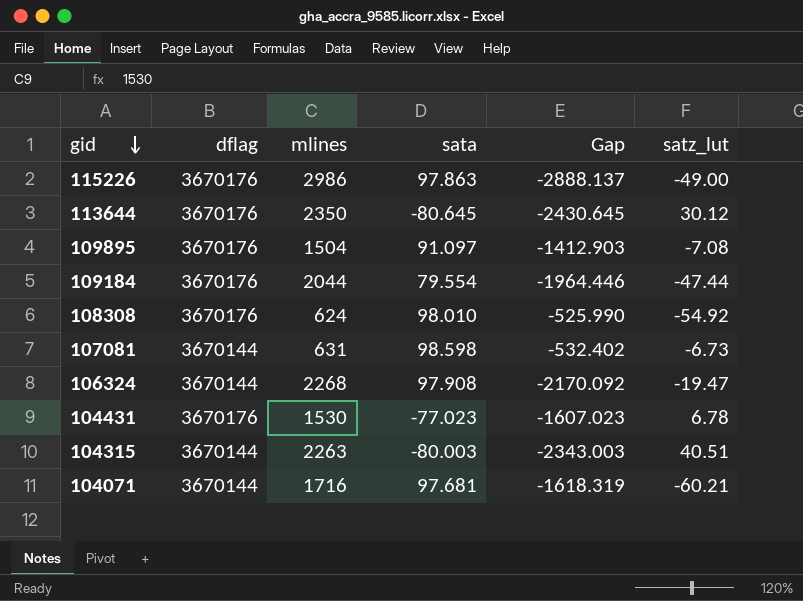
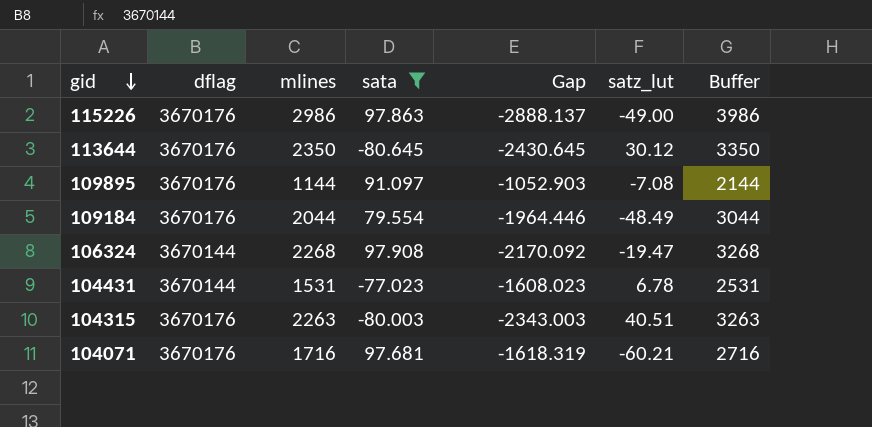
filter: none -> sata <= 97.908
column Buffer | formula: none -> [mlines] + 1000
109895 | mlines: 1504 -> 1144
109895 | Gap: -1412.903 -> -1052.903
109184 | satz_lut: -47.44 -> -48.49
104431 | dflag: 3670176 -> 3670144
104431 | mlines: 1530 -> 1531
104431 | Gap: -1607.023 -> -1608.023
104315 | dflag: 3670144 -> 3670176
104071 | dflag: 3670144 -> 3670176

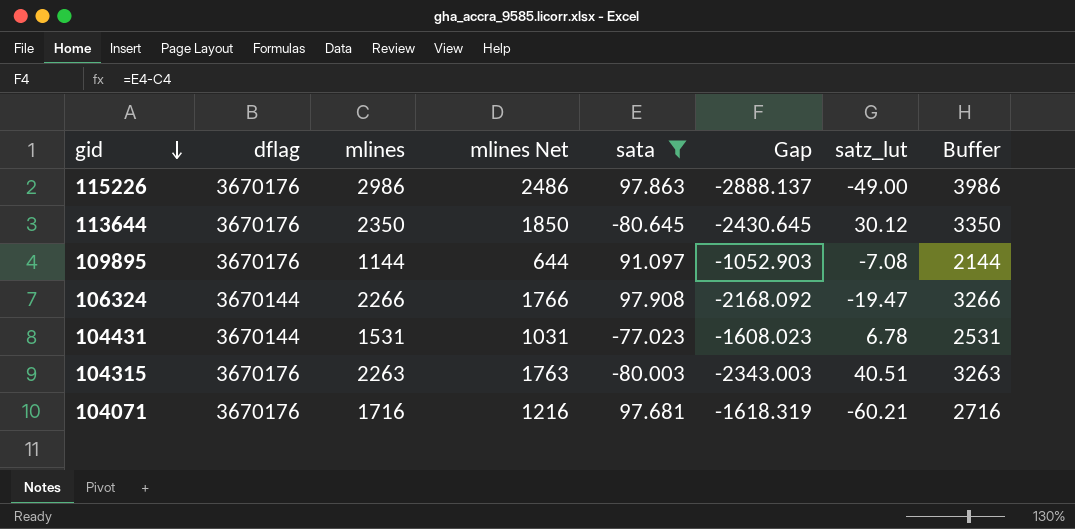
column mlines Net | formula: none -> [mlines] - 500
row 109184: 3670176 | 2044 | 79.554 | -1964.446 | -48.49 | 3044 -> none
106324 | mlines: 2268 -> 2266
106324 | Gap: -2170.092 -> -2168.092
106324 | Buffer: 3268 -> 3266

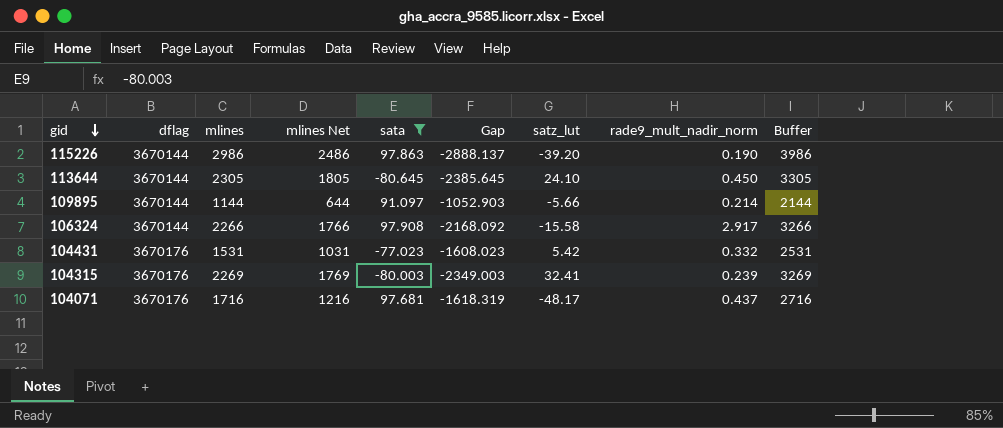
column rade9_mult_nadir_norm | position: none -> 8
115226 | dflag: 3670176 -> 3670144
115226 | satz_lut: -49.00 -> -39.20
113644 | dflag: 3670176 -> 3670144
113644 | mlines: 2350 -> 2305
113644 | mlines Net: 1850 -> 1805
113644 | Gap: -2430.645 -> -2385.645
113644 | satz_lut: 30.12 -> 24.10
113644 | Buffer: 3350 -> 3305
109895 | dflag: 3670176 -> 3670144
109895 | satz_lut: -7.08 -> -5.66
106324 | satz_lut: -19.47 -> -15.58
104431 | dflag: 3670144 -> 3670176
104431 | satz_lut: 6.78 -> 5.42
104315 | mlines: 2263 -> 2269
104315 | mlines Net: 1763 -> 1769
104315 | Gap: -2343.003 -> -2349.003
104315 | satz_lut: 40.51 -> 32.41
104315 | Buffer: 3263 -> 3269
104071 | satz_lut: -60.21 -> -48.17

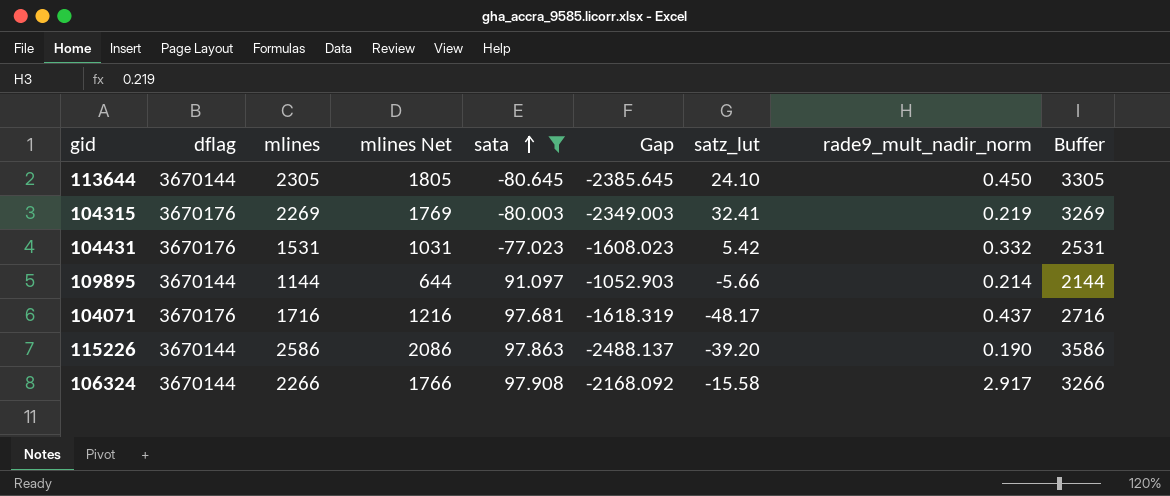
row order: gid descending -> sata ascending
104315 | rade9_mult_nadir_norm: 0.239 -> 0.219
115226 | mlines: 2986 -> 2586
115226 | mlines Net: 2486 -> 2086
115226 | Gap: -2888.137 -> -2488.137
115226 | Buffer: 3986 -> 3586

